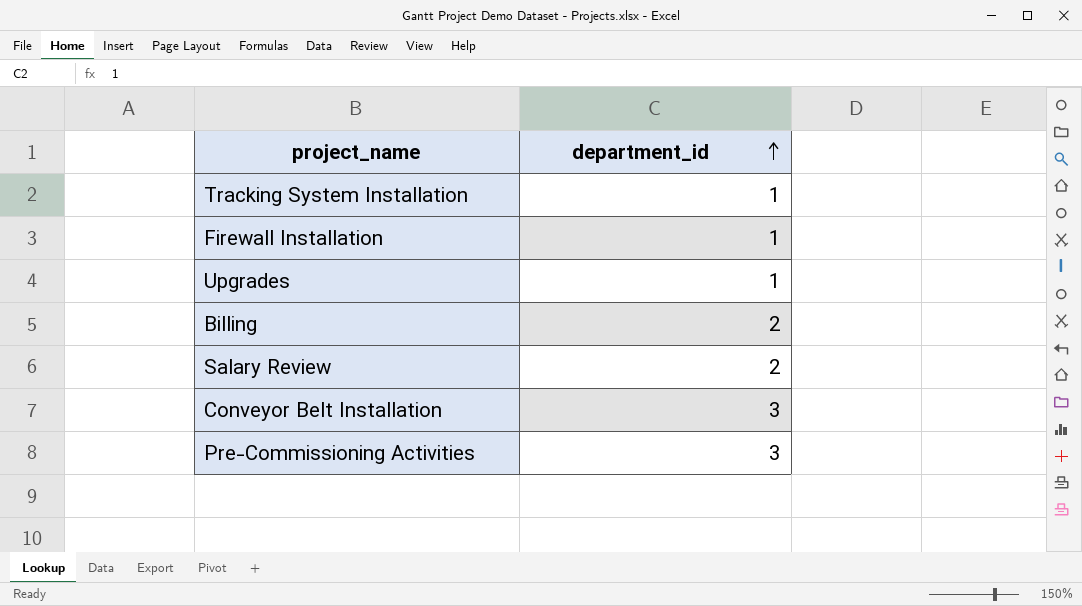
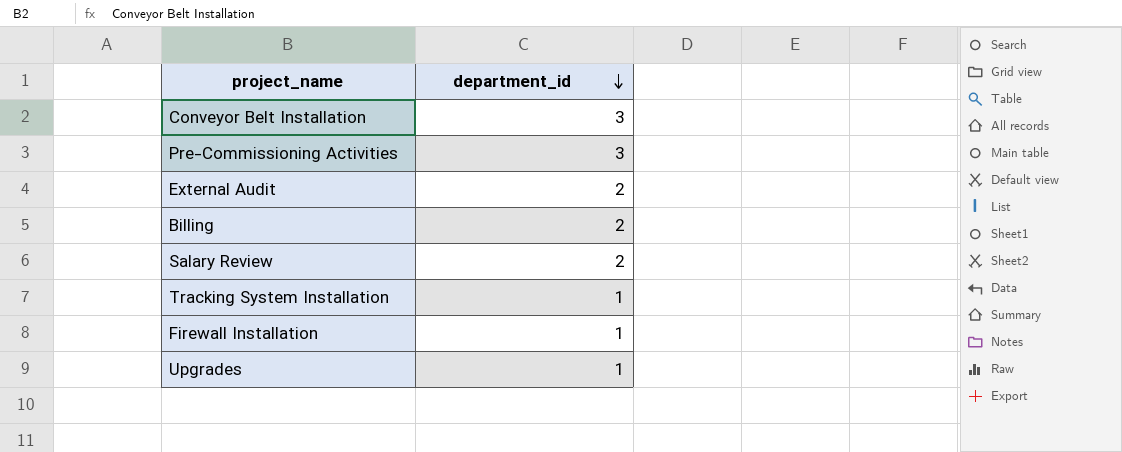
row order: department_id ascending -> department_id descending
row External Audit: none -> 2

